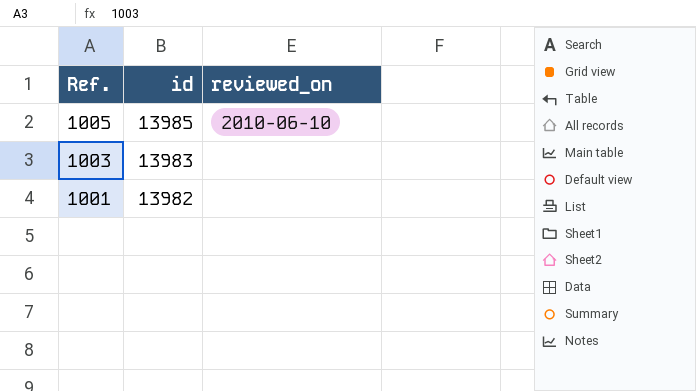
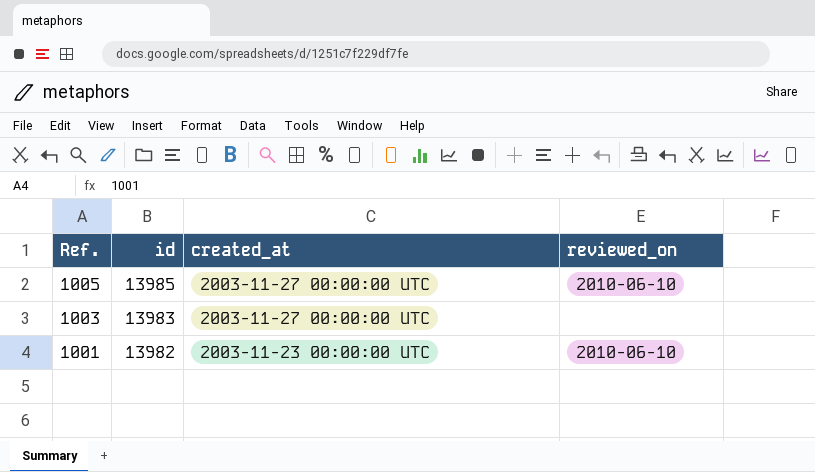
column created_at | position: none -> 3
1001 | reviewed_on: none -> 2010-06-10

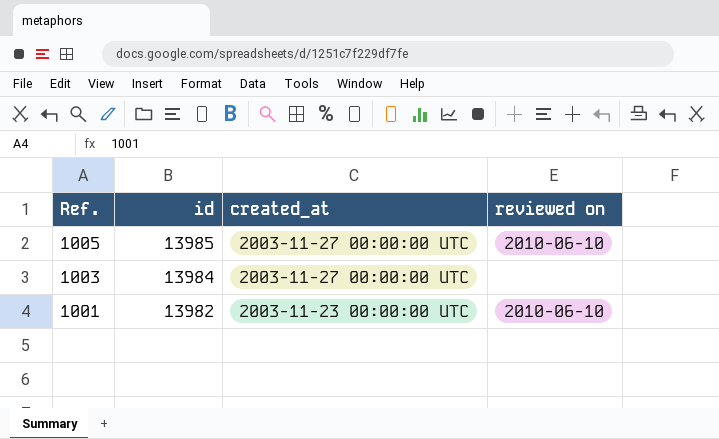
column name: reviewed_on -> reviewed on
1003 | id: 13983 -> 13984

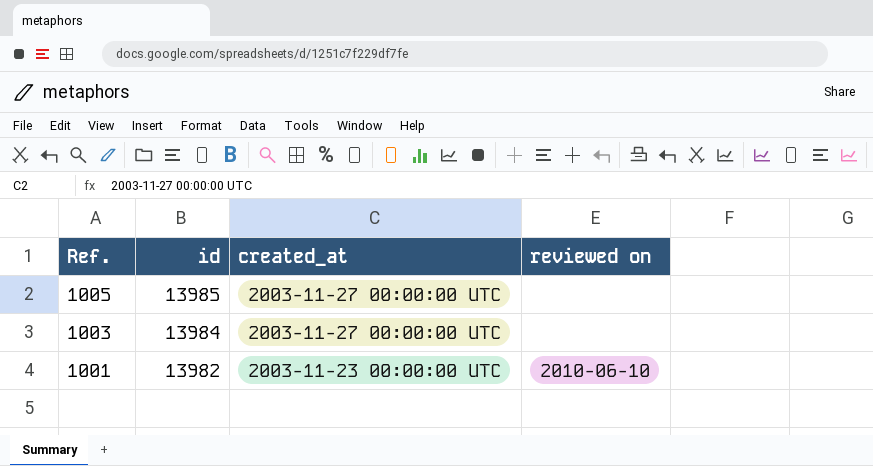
1005 | reviewed on: 2010-06-10 -> none

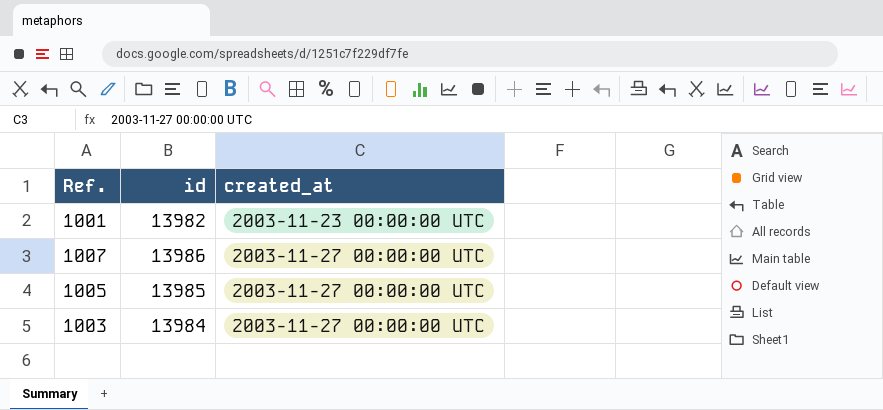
row order: Ref. descending -> created_at ascending
column reviewed on | position: 4 -> none
row 1007: none -> 13986 | 2003-11-27 00:00:00 UTC

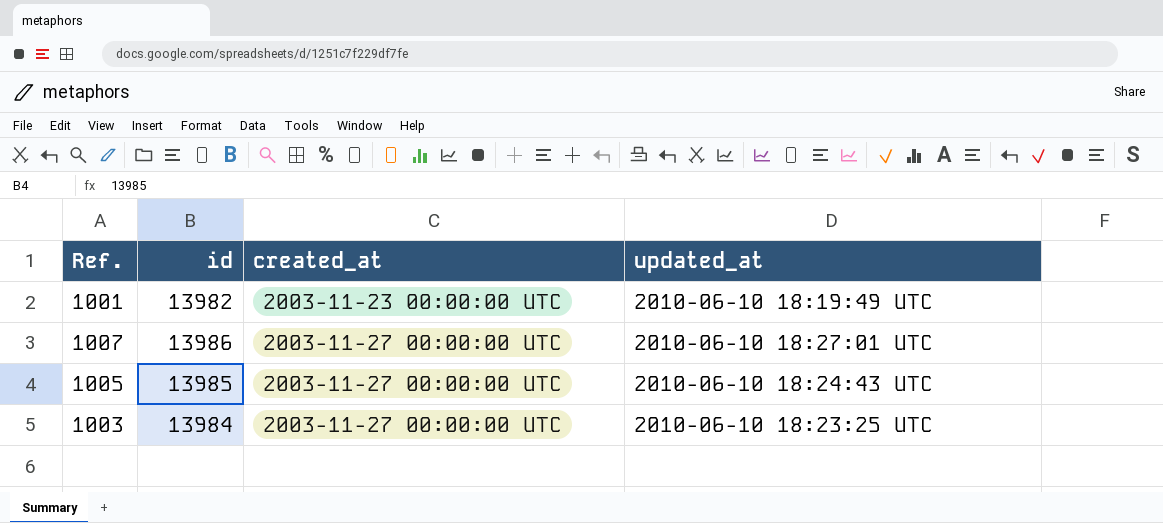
column updated_at | position: none -> 4

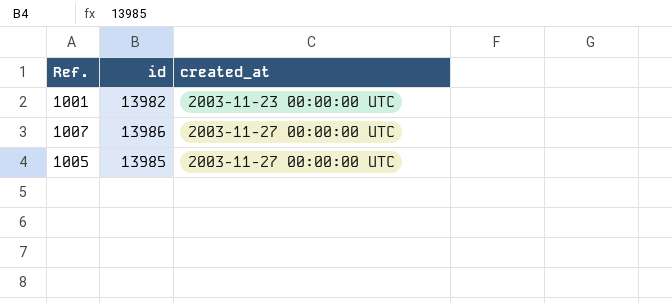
column updated_at | position: 4 -> none
row 1003: 13984 | 2003-11-27 00:00:00 UTC | 2010-06-10 18:23:25 UTC -> none

